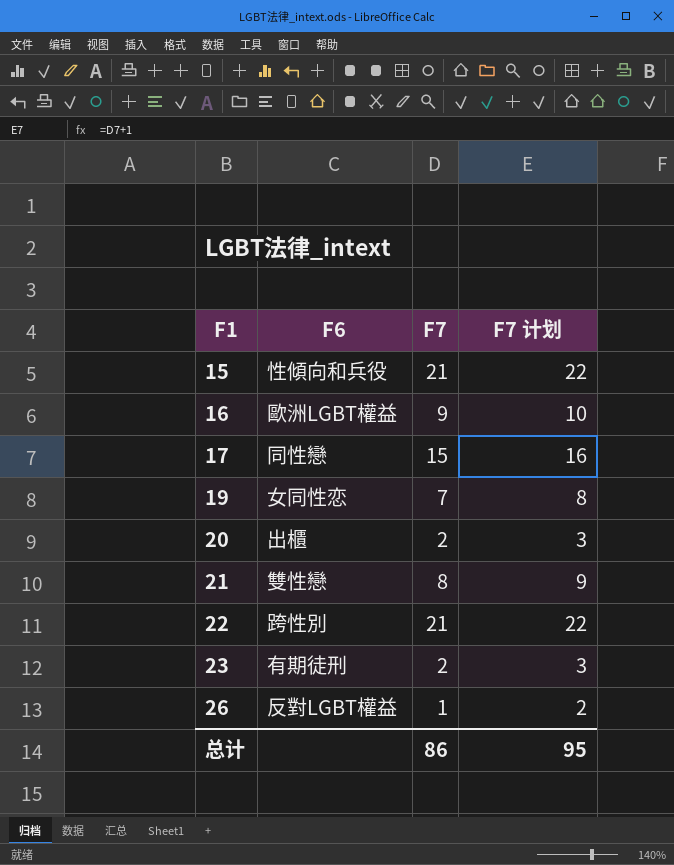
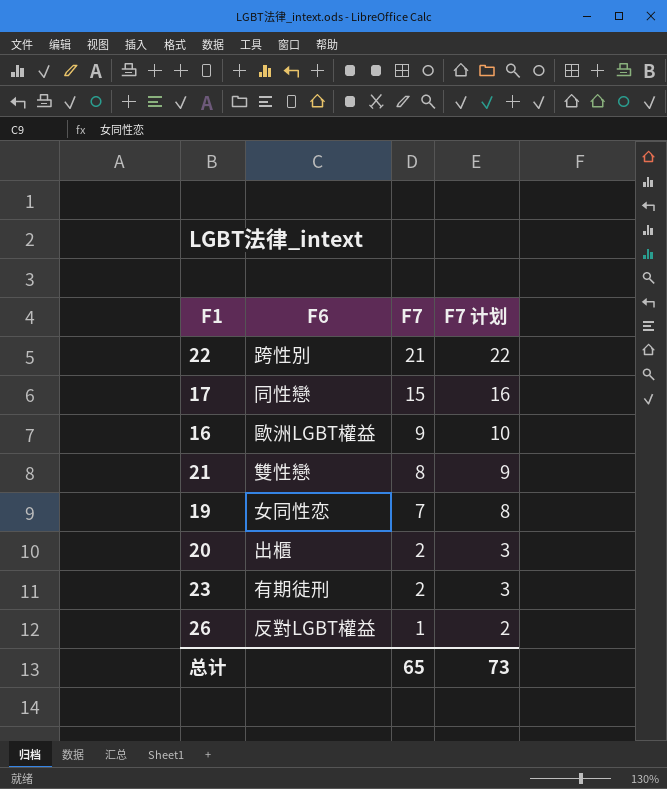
row order: F1 ascending -> F7 descending
row 15: 性傾向和兵役 | 21 | 22 -> none
总计 | F7: 86 -> 65
总计 | F7 计划: 95 -> 73

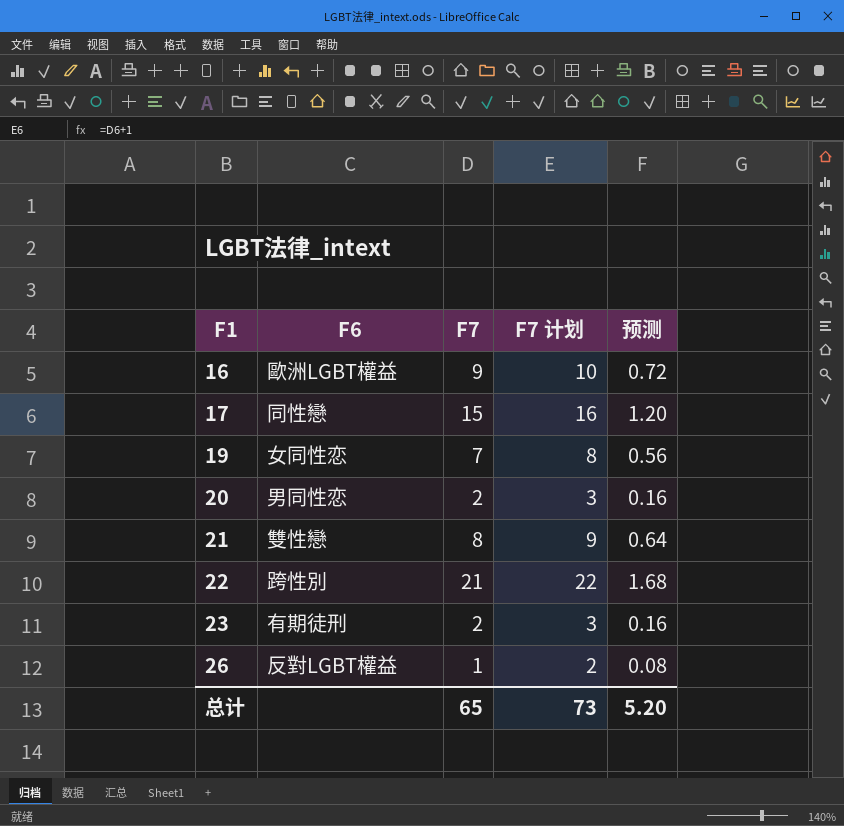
row order: F7 descending -> F1 ascending
column 预测 | formula: none -> [F7] * 0.08
20 | F6: 出櫃 -> 男同性恋

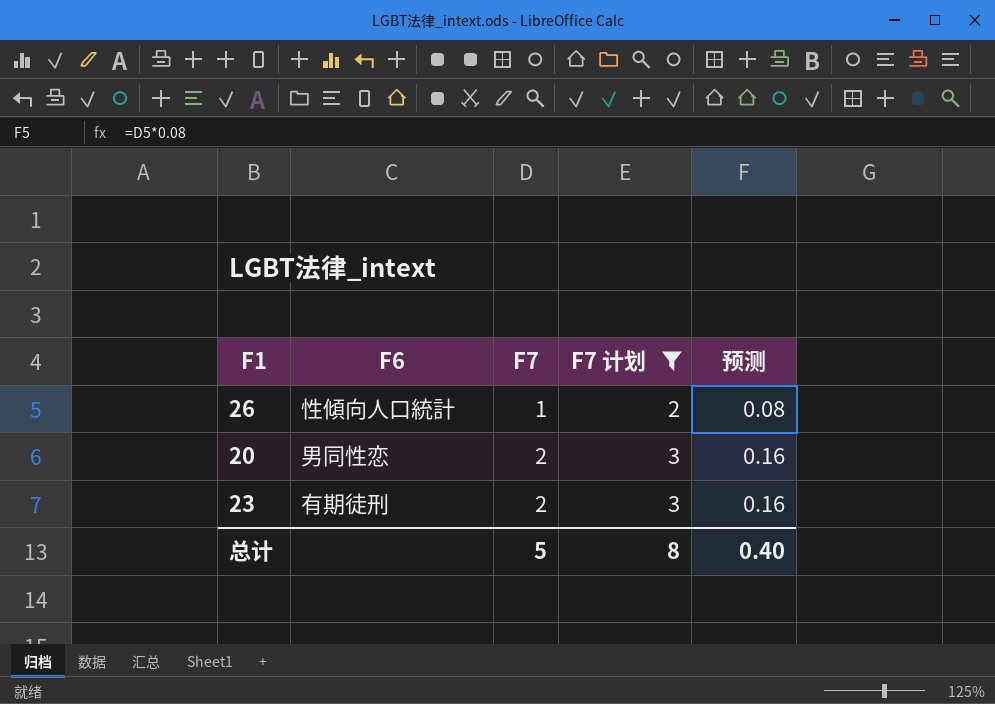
filter: none -> F7 计划 <= 3
row order: F1 ascending -> F7 ascending
26 | F6: 反對LGBT權益 -> 性傾向人口統計
总计 | F7: 65 -> 5
总计 | F7 计划: 73 -> 8
总计 | 预测: 5.20 -> 0.40

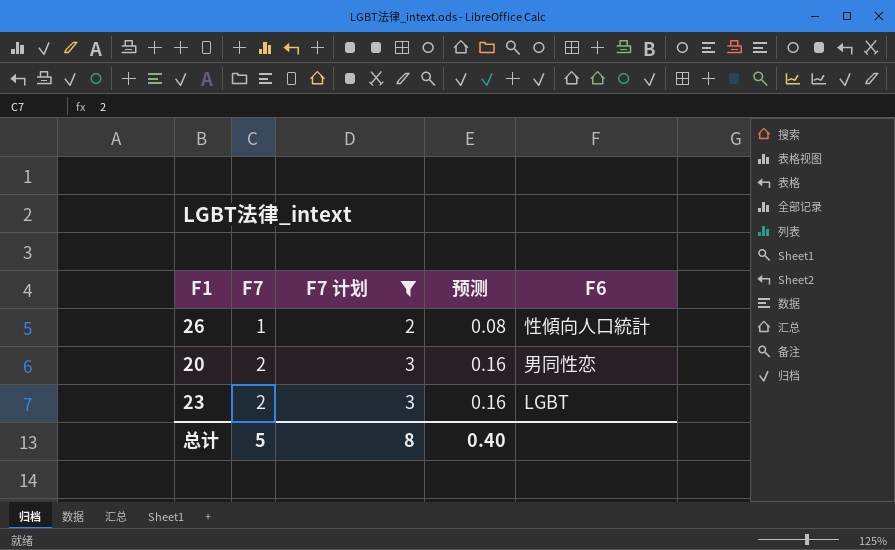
column F6 | position: 2 -> 5
23 | F6: 有期徒刑 -> LGBT

